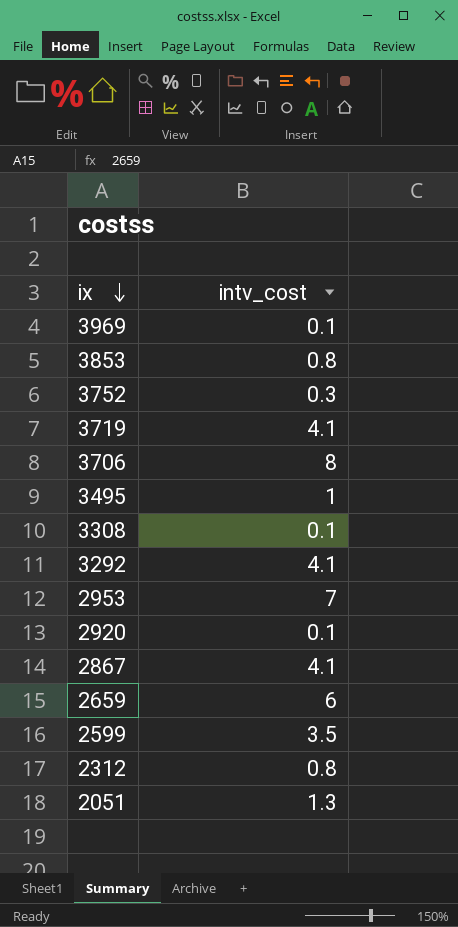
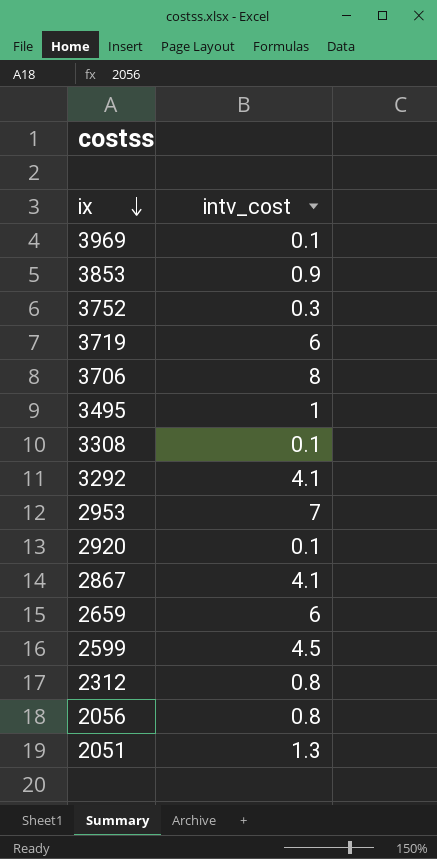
3853 | intv_cost: 0.8 -> 0.9
3719 | intv_cost: 4.1 -> 6
2599 | intv_cost: 3.5 -> 4.5
row 2056: none -> 0.8

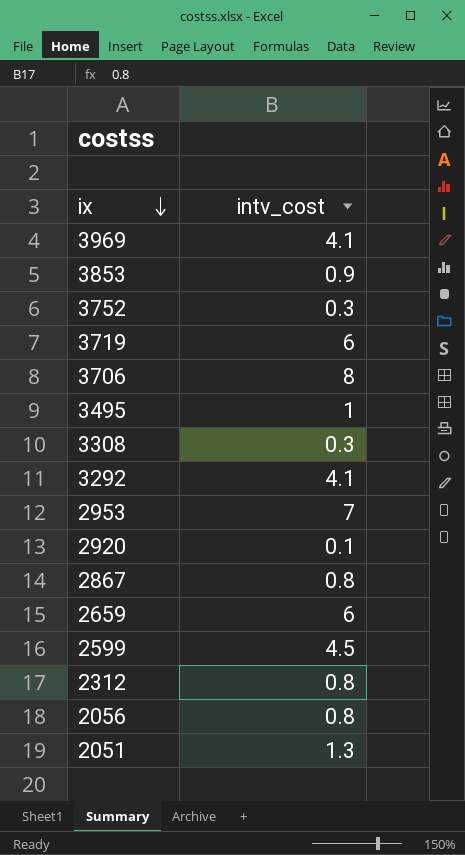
3969 | intv_cost: 0.1 -> 4.1
3308 | intv_cost: 0.1 -> 0.3
2867 | intv_cost: 4.1 -> 0.8

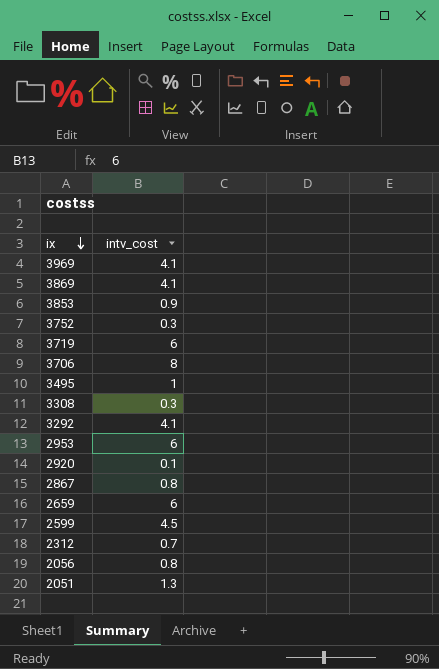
row 3869: none -> 4.1
2953 | intv_cost: 7 -> 6
2312 | intv_cost: 0.8 -> 0.7

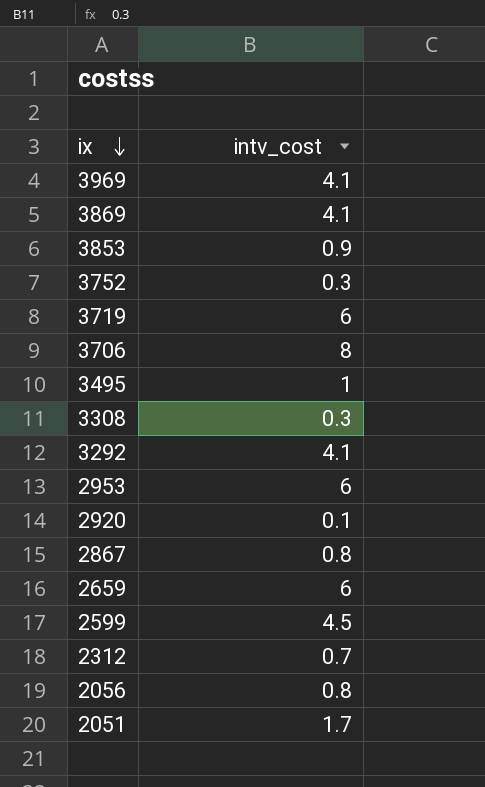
2051 | intv_cost: 1.3 -> 1.7

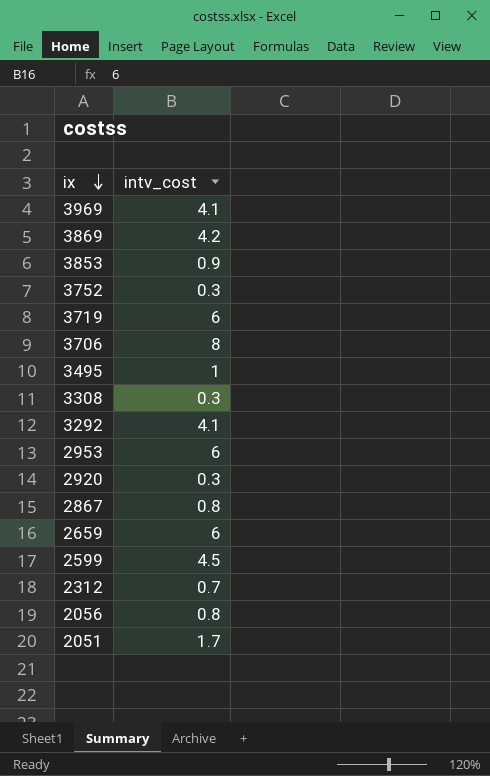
3869 | intv_cost: 4.1 -> 4.2
2920 | intv_cost: 0.1 -> 0.3

